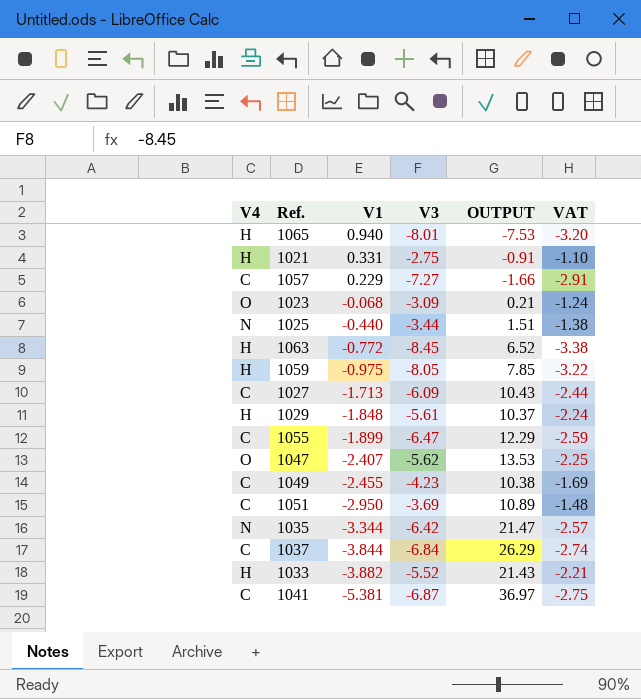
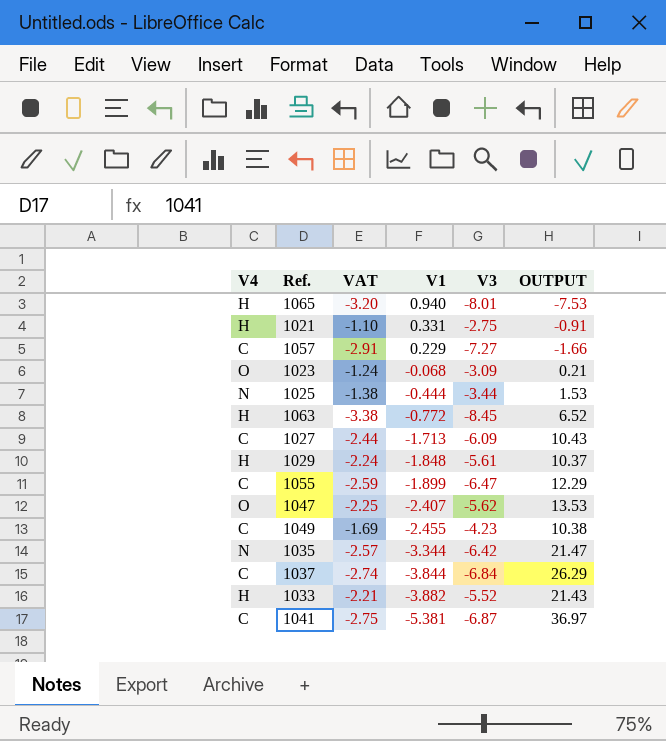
column VAT | position: 6 -> 3
row 1059: H | -0.975 | -8.05 | 7.85 | -3.22 -> none
row 1051: C | -2.950 | -3.69 | 10.89 | -1.48 -> none
1025 | V1: -0.440 -> -0.444
1025 | OUTPUT: 1.51 -> 1.53

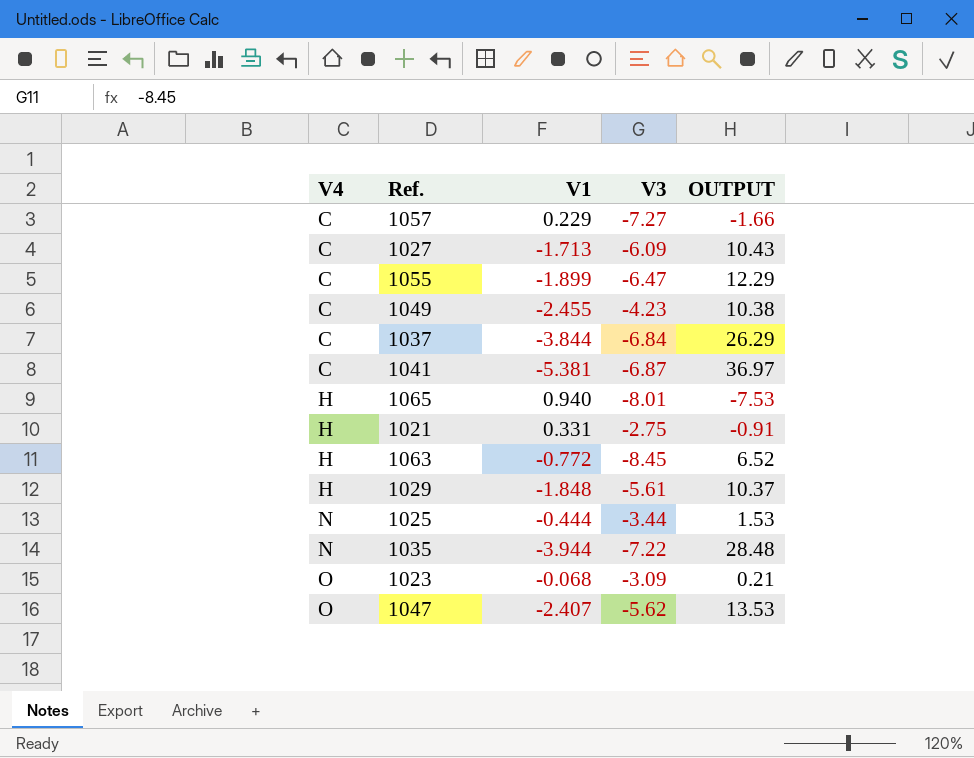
row order: V1 descending -> V4 ascending
column VAT | formula: [V3] * 0.4 -> none
row 1033: H | -2.21 | -3.882 | -5.52 | 21.43 -> none
1035 | V1: -3.344 -> -3.944
1035 | V3: -6.42 -> -7.22
1035 | OUTPUT: 21.47 -> 28.48

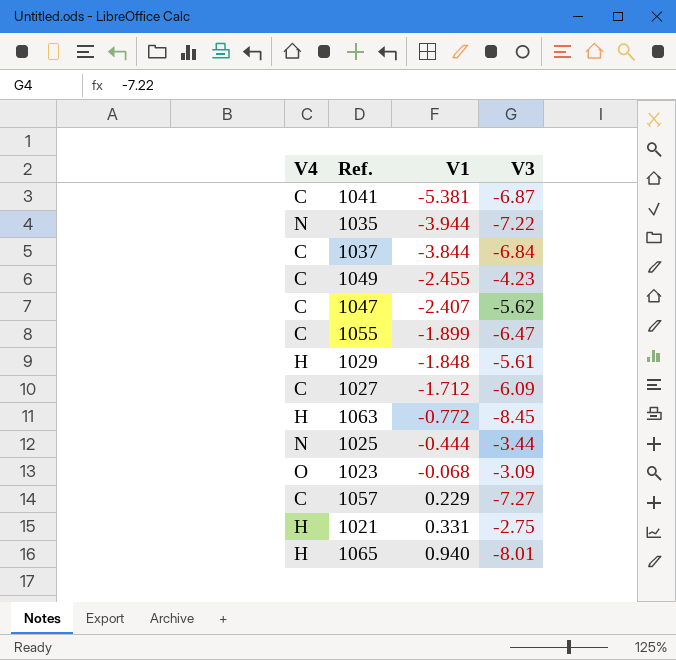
row order: V4 ascending -> V1 ascending
column OUTPUT | formula: [V1] * [V3] -> none
1047 | V4: O -> C
1027 | V1: -1.713 -> -1.712

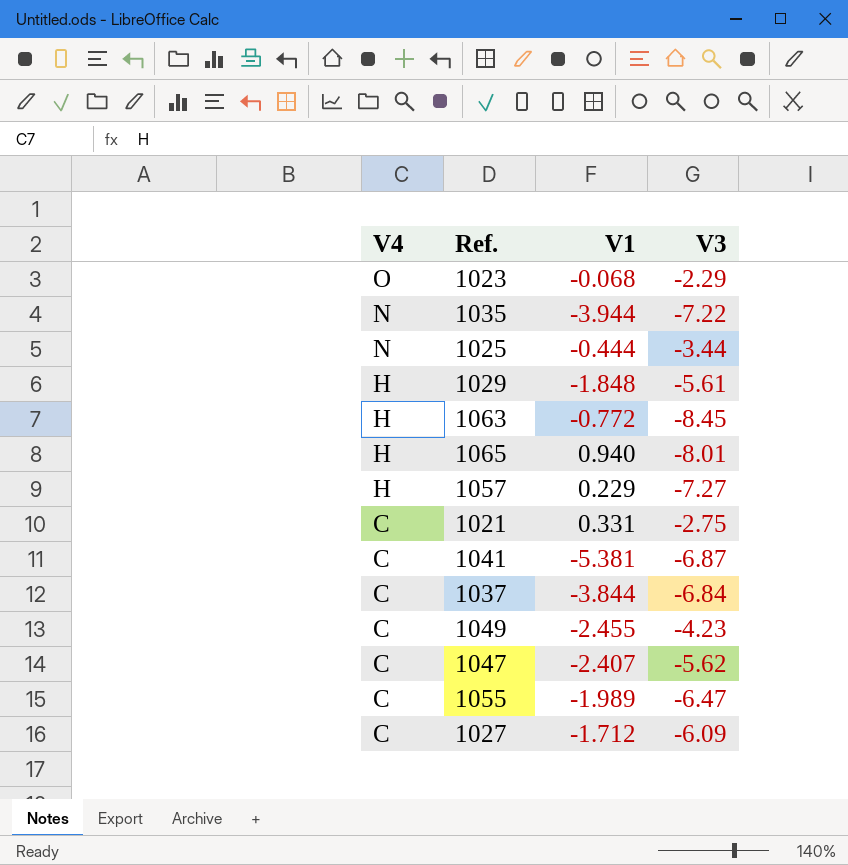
row order: V1 ascending -> V4 descending
1023 | V3: -3.09 -> -2.29
1057 | V4: C -> H
1021 | V4: H -> C
1055 | V1: -1.899 -> -1.989

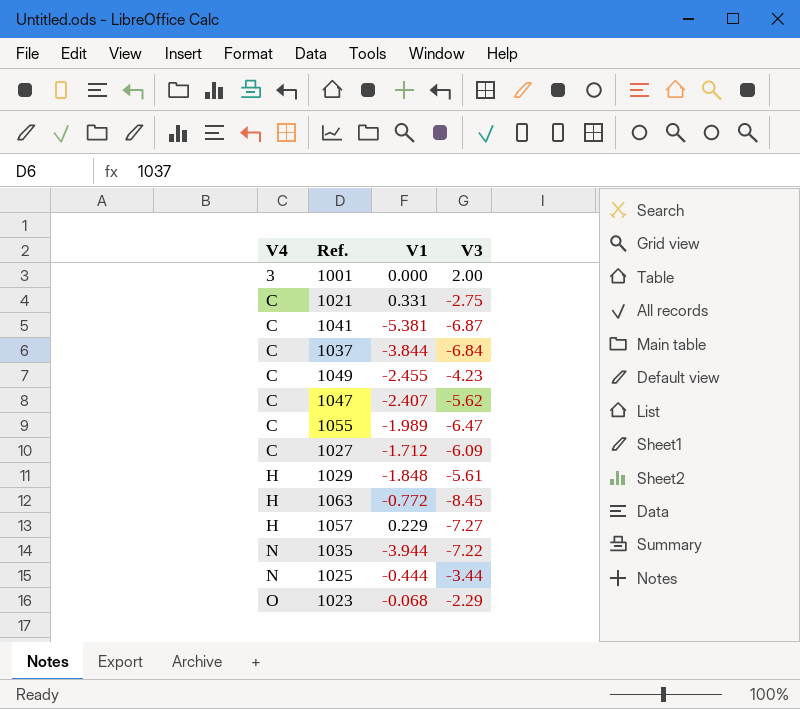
row order: V4 descending -> V4 ascending
row 1065: H | 0.940 | -8.01 -> none
row 1001: none -> 3 | 0.000 | 2.00

